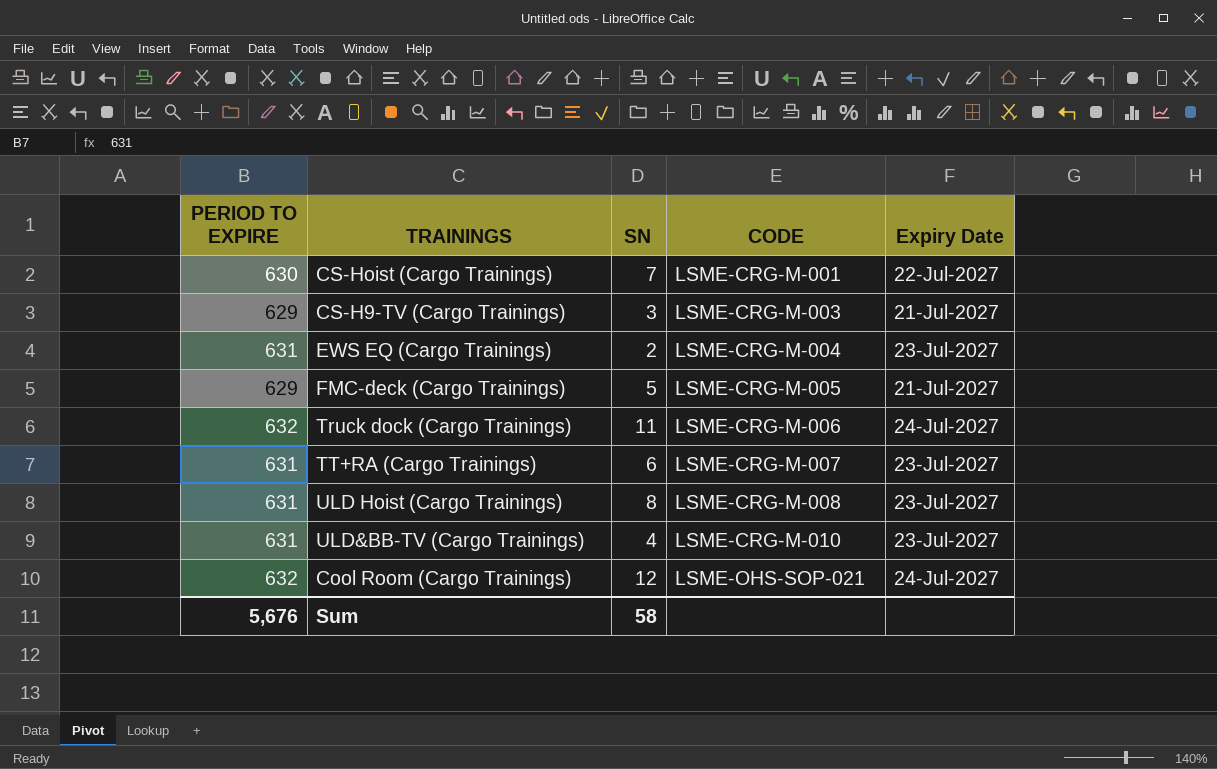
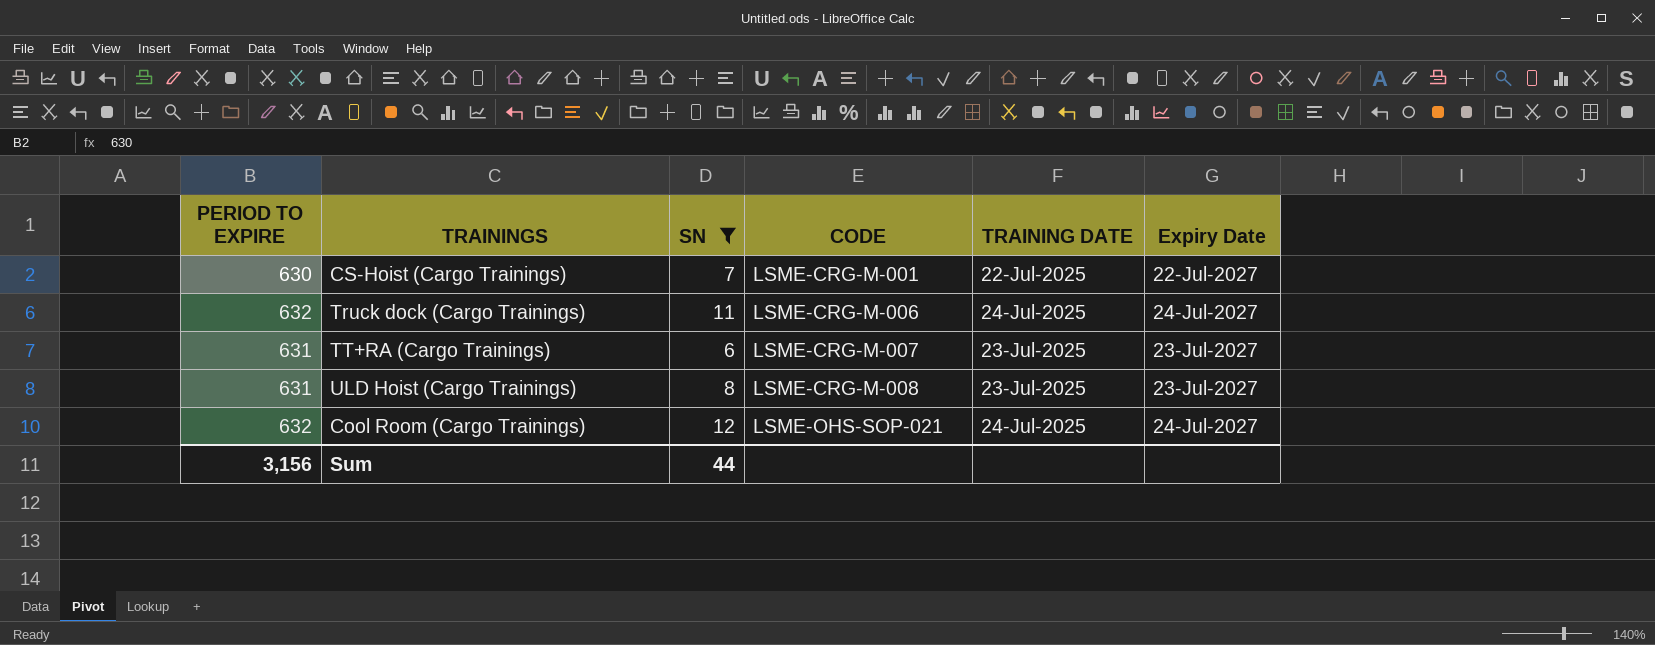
filter: none -> SN >= 6
column TRAINING DATE | position: none -> 5
Sum | PERIOD TO EXPIRE: 5,676 -> 3,156
Sum | SN: 58 -> 44

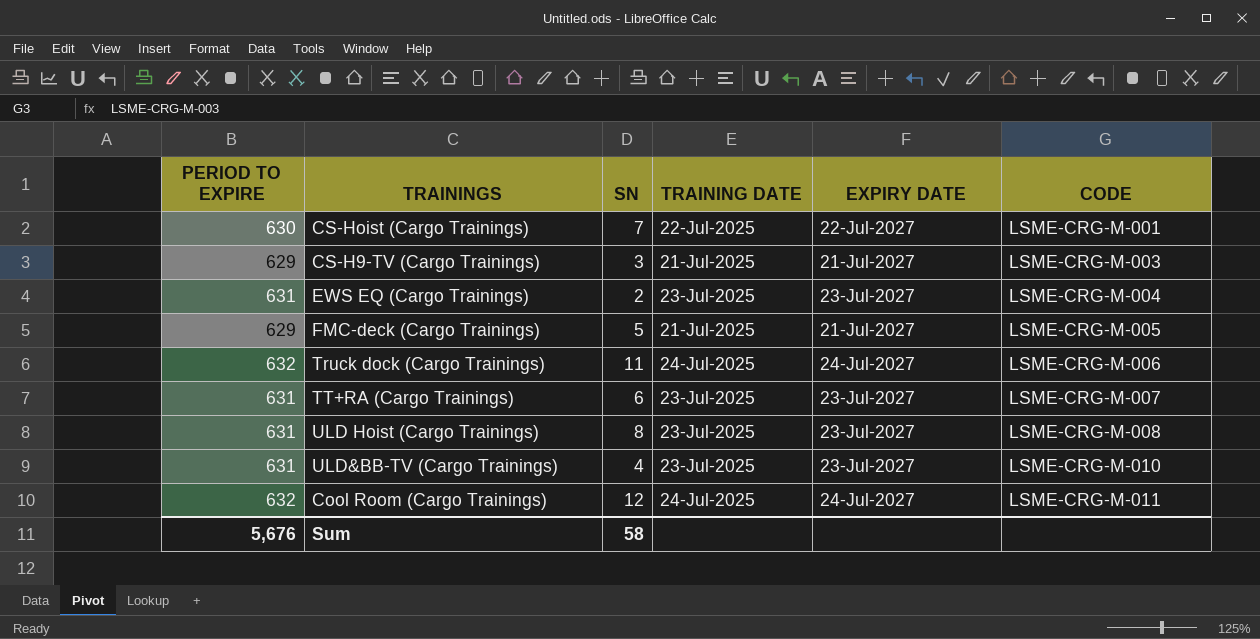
filter: SN >= 6 -> none
column name: Expiry Date -> EXPIRY DATE
column CODE | position: 4 -> 6
Cool Room (Cargo Trainings) | CODE: LSME-OHS-SOP-021 -> LSME-CRG-M-011
Sum | PERIOD TO EXPIRE: 3,156 -> 5,676
Sum | SN: 44 -> 58

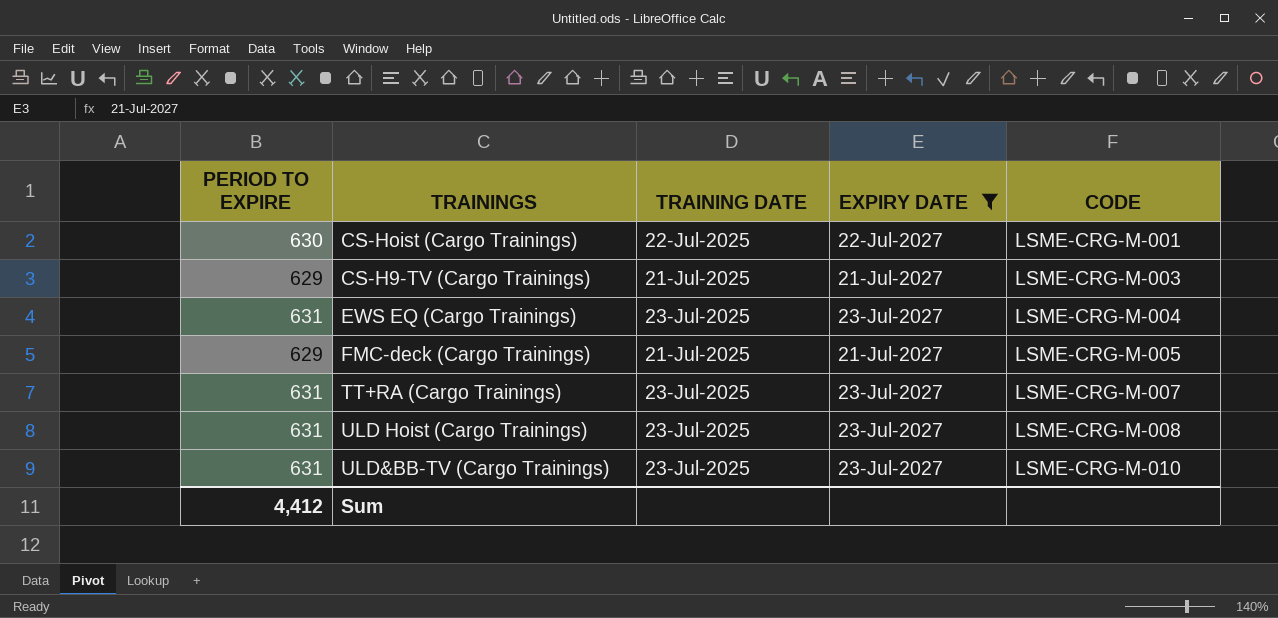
filter: none -> EXPIRY DATE != 24-Jul-2027
column SN | position: 3 -> none
Sum | PERIOD TO EXPIRE: 5,676 -> 4,412

